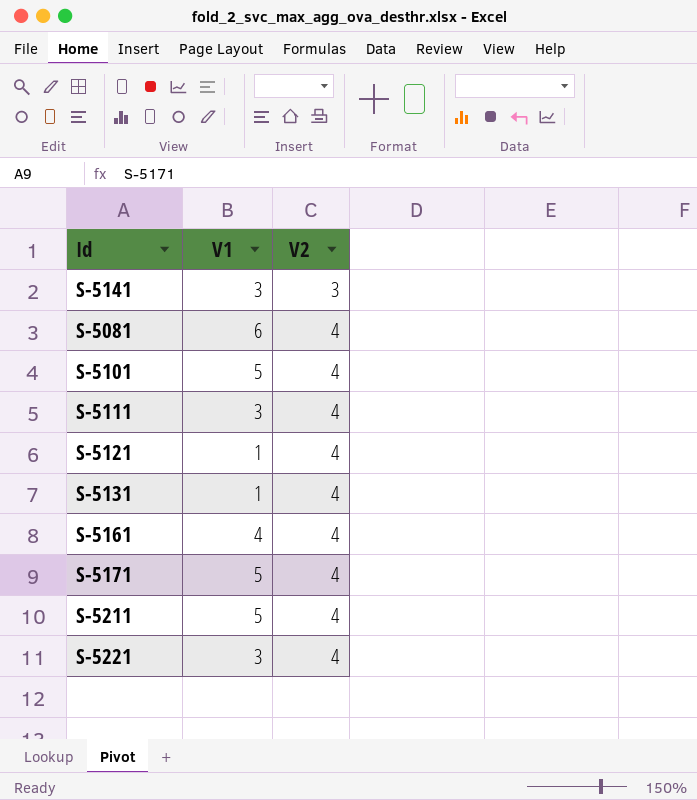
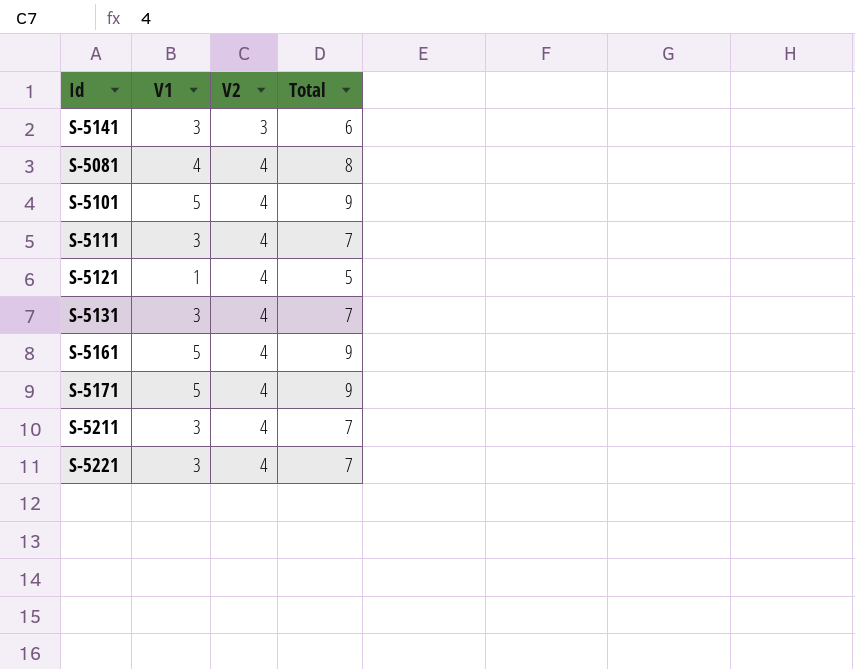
column Total | formula: none -> [V1] + [V2]
S-5081 | V1: 6 -> 4
S-5131 | V1: 1 -> 3
S-5161 | V1: 4 -> 5
S-5211 | V1: 5 -> 3

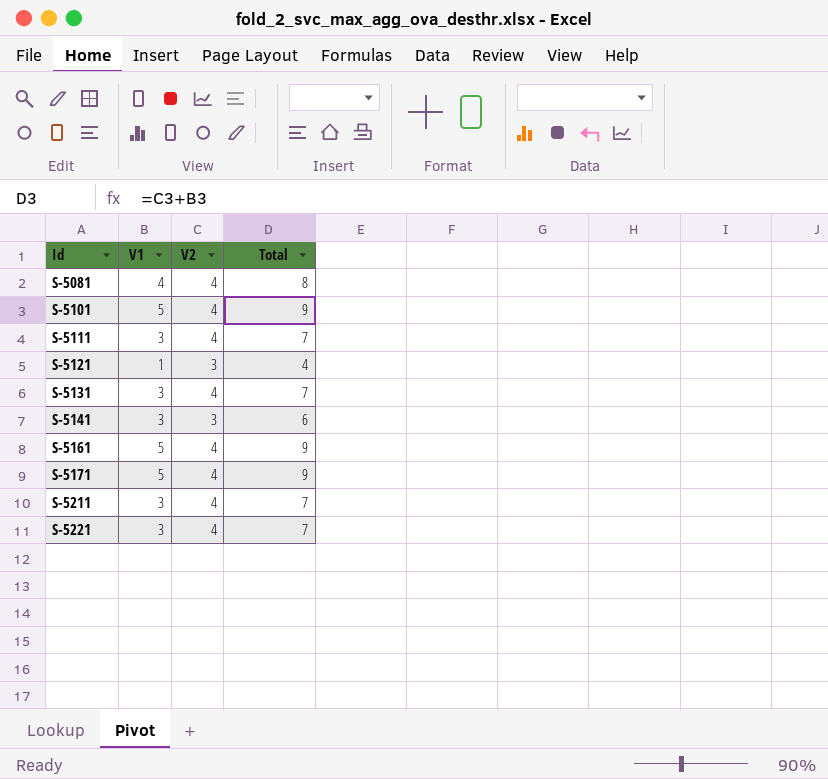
row order: V2 ascending -> Id ascending
S-5121 | V2: 4 -> 3
S-5121 | Total: 5 -> 4

